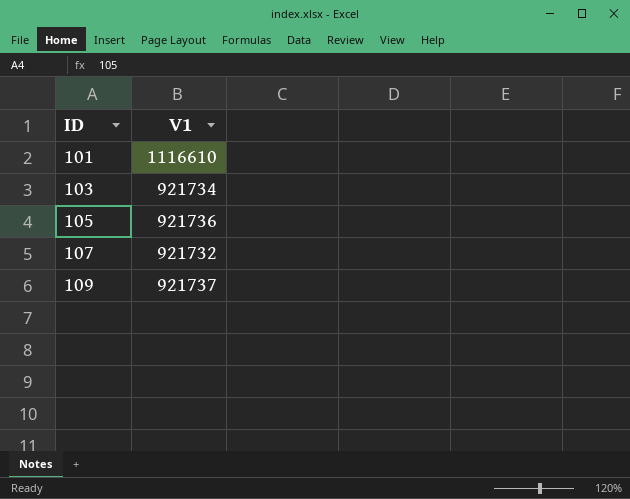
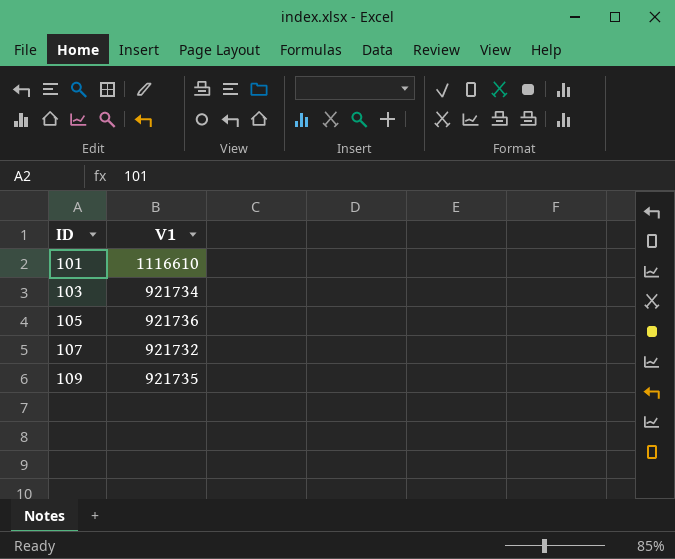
109 | V1: 921737 -> 921735

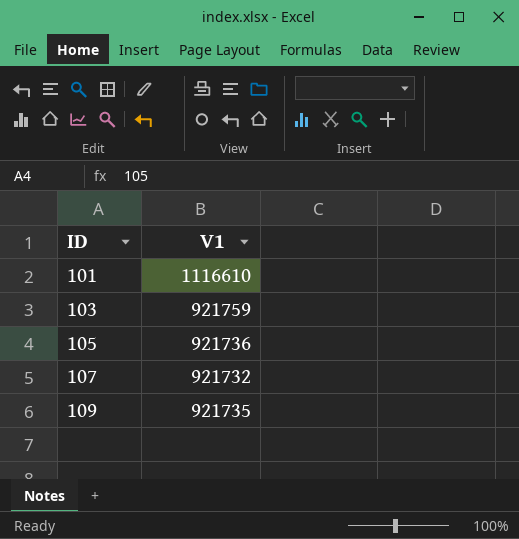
103 | V1: 921734 -> 921759

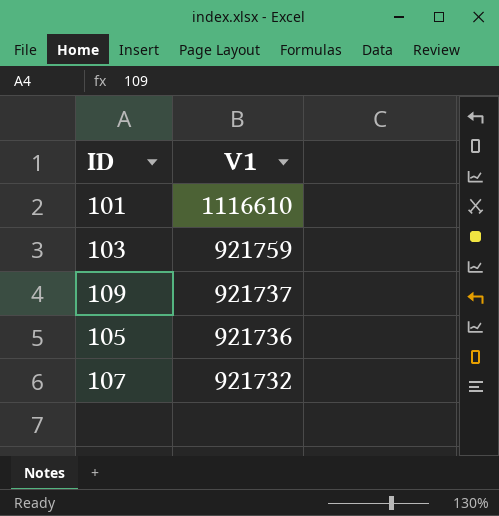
row order: ID ascending -> V1 descending
109 | V1: 921735 -> 921737

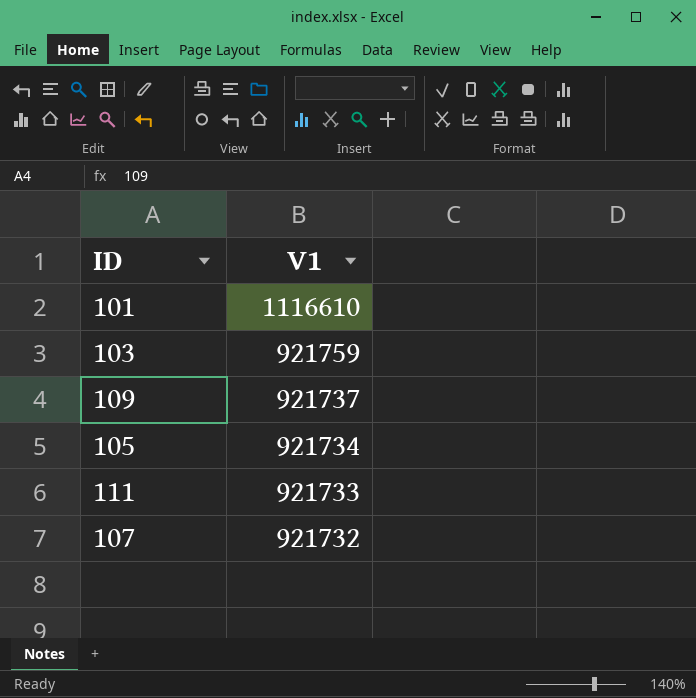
105 | V1: 921736 -> 921734
row 111: none -> 921733

